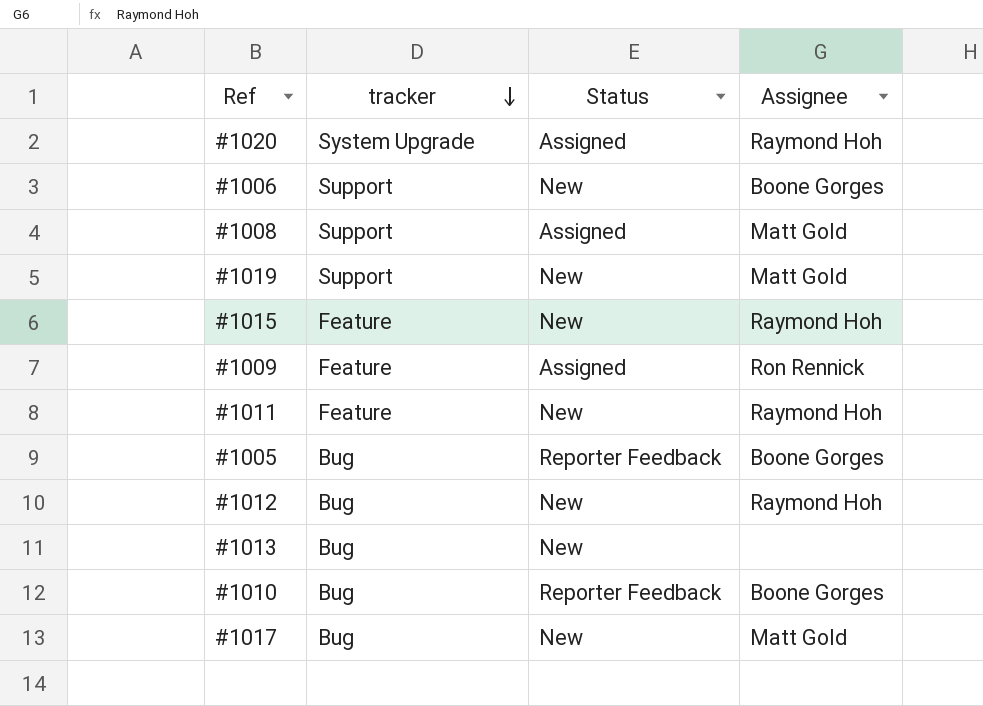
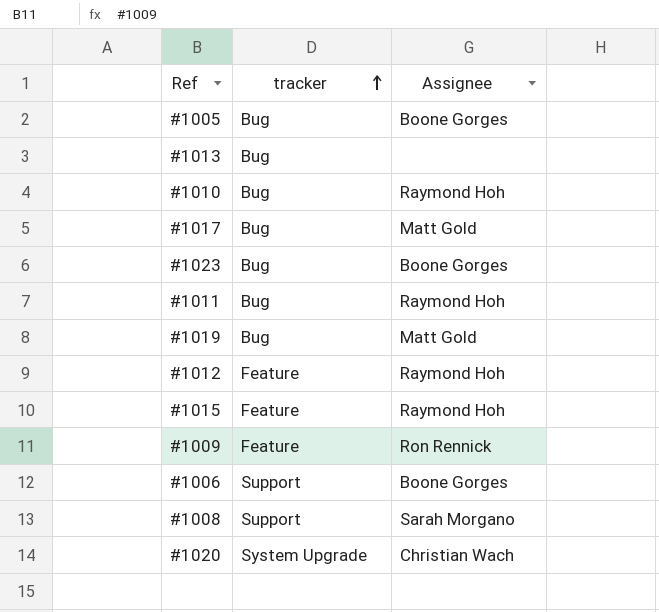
row order: tracker descending -> tracker ascending
column Status | position: 3 -> none
#1010 | Assignee: Boone Gorges -> Raymond Hoh
row #1023: none -> Bug | Boone Gorges
#1011 | tracker: Feature -> Bug
#1019 | tracker: Support -> Bug
#1012 | tracker: Bug -> Feature
#1008 | Assignee: Matt Gold -> Sarah Morgano
#1020 | Assignee: Raymond Hoh -> Christian Wach

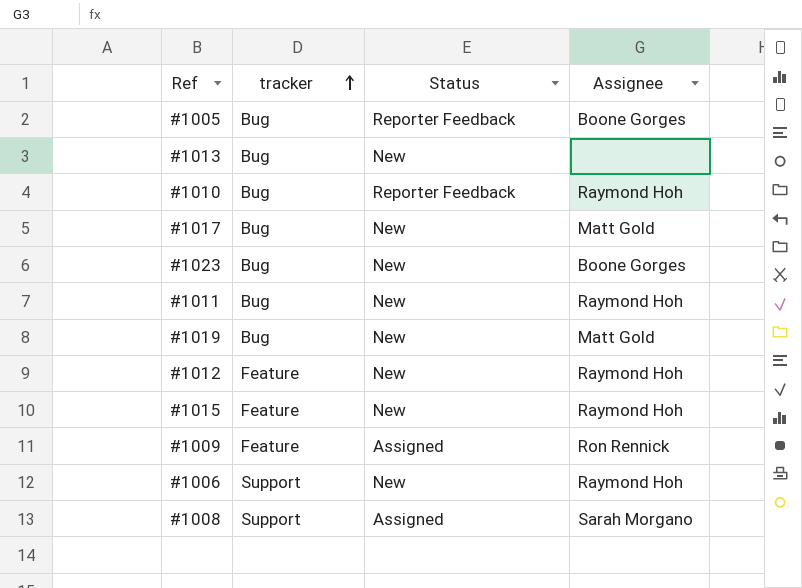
column Status | position: none -> 3
row #1020: System Upgrade | Christian Wach -> none
#1006 | Assignee: Boone Gorges -> Raymond Hoh

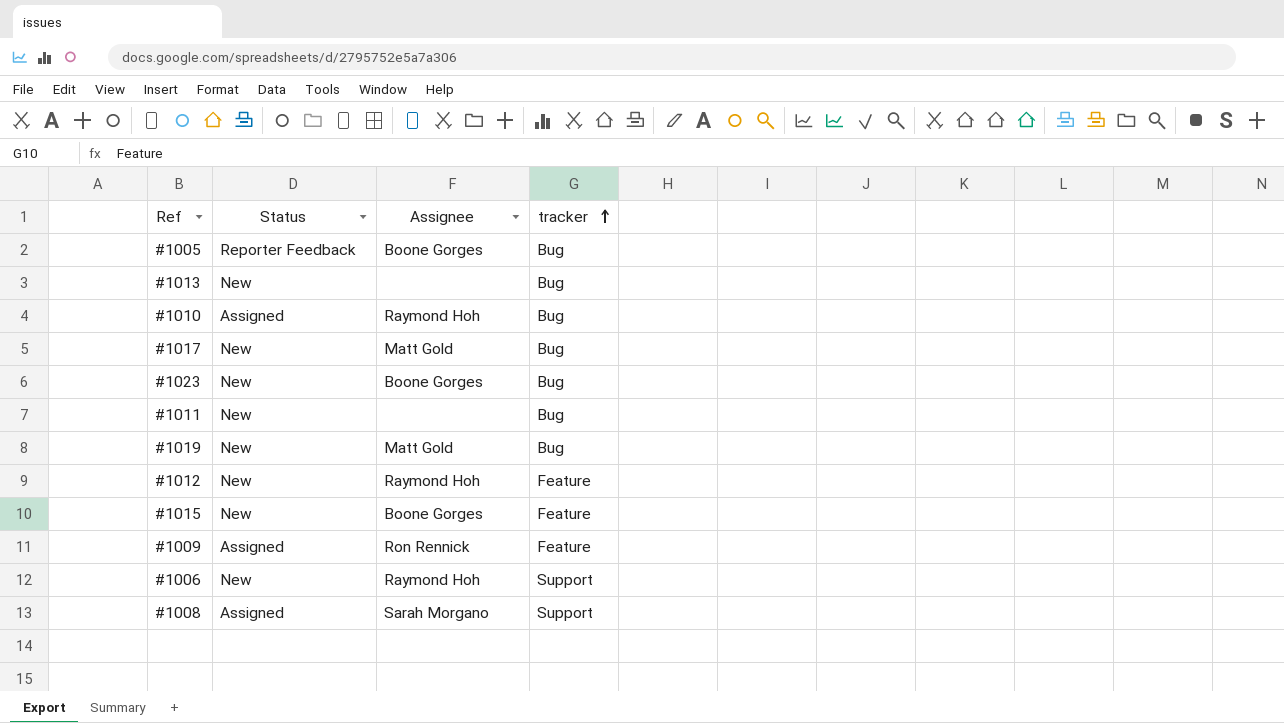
column tracker | position: 2 -> 4
#1010 | Status: Reporter Feedback -> Assigned
#1011 | Assignee: Raymond Hoh -> none
#1015 | Assignee: Raymond Hoh -> Boone Gorges

